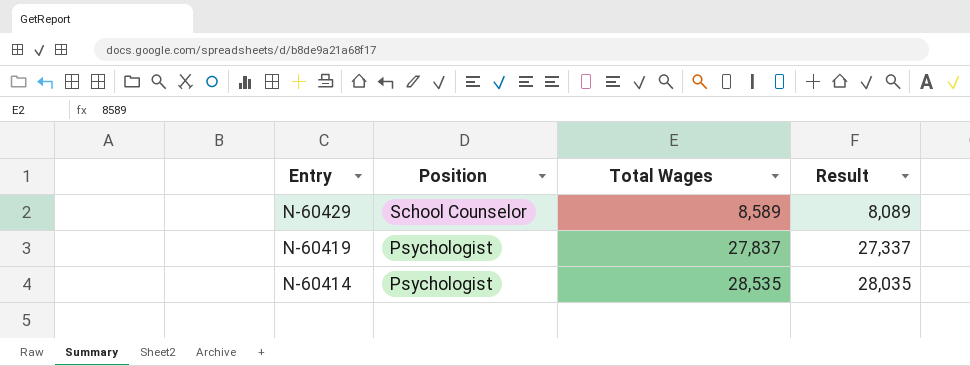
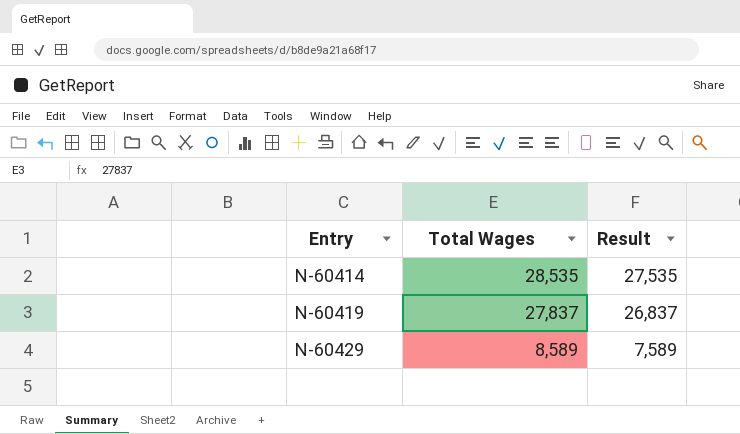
row order: Entry descending -> Entry ascending
column Position | position: 2 -> none
column Result | formula: [Total Wages] - 500 -> [Total Wages] - 1000

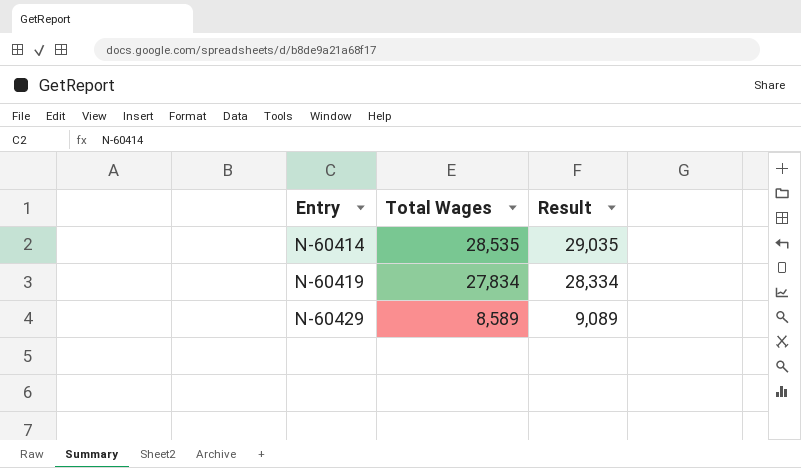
column Result | formula: [Total Wages] - 1000 -> [Total Wages] + 500
N-60419 | Total Wages: 27,837 -> 27,834

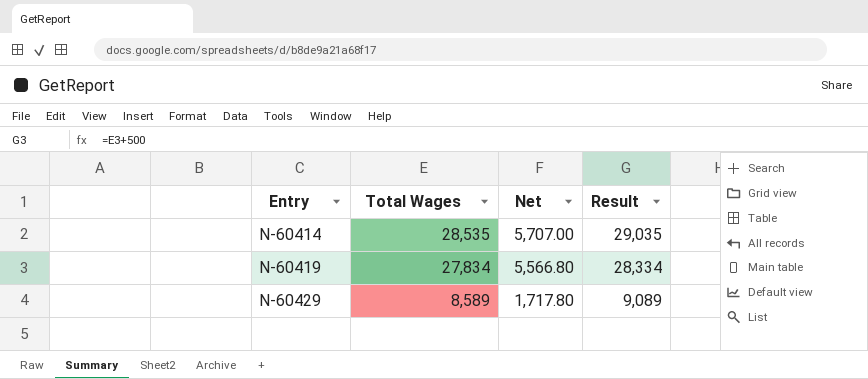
column Net | formula: none -> [Total Wages] * 0.2

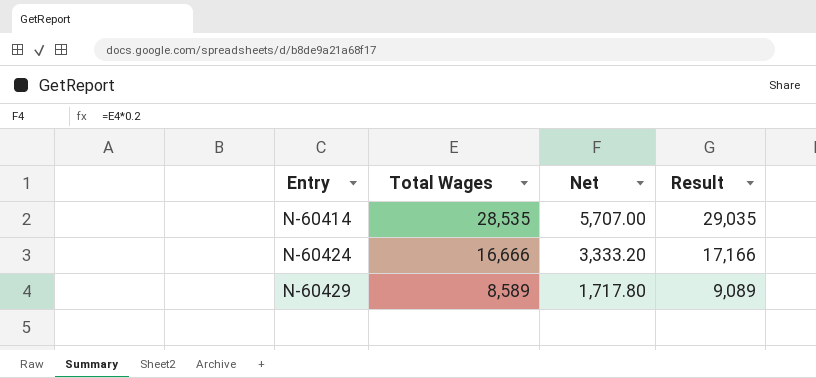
row N-60419: 27,834 | 5,566.80 | 28,334 -> none
row N-60424: none -> 16,666 | 3,333.20 | 17,166

